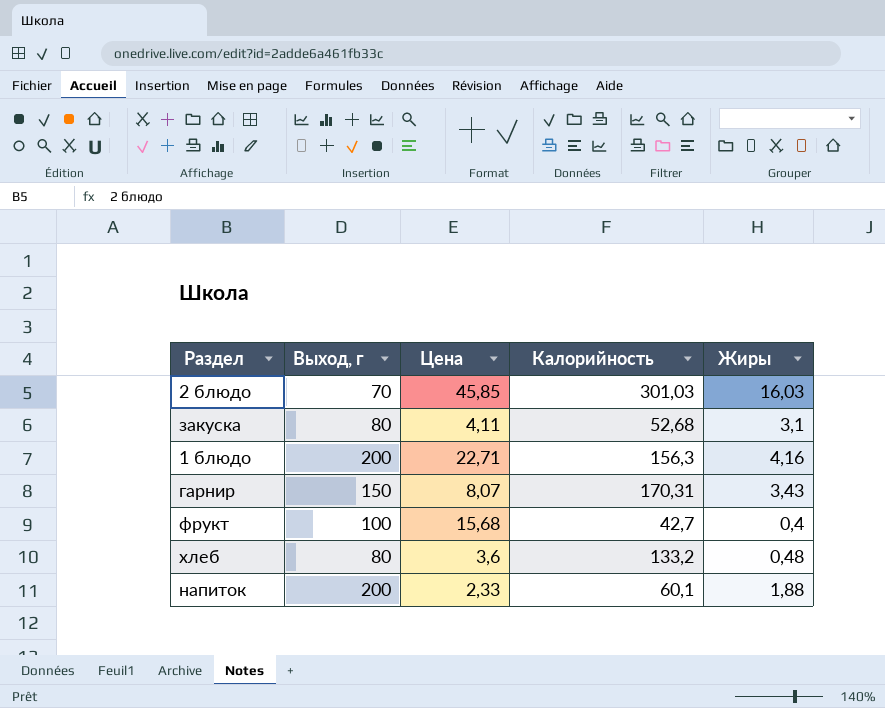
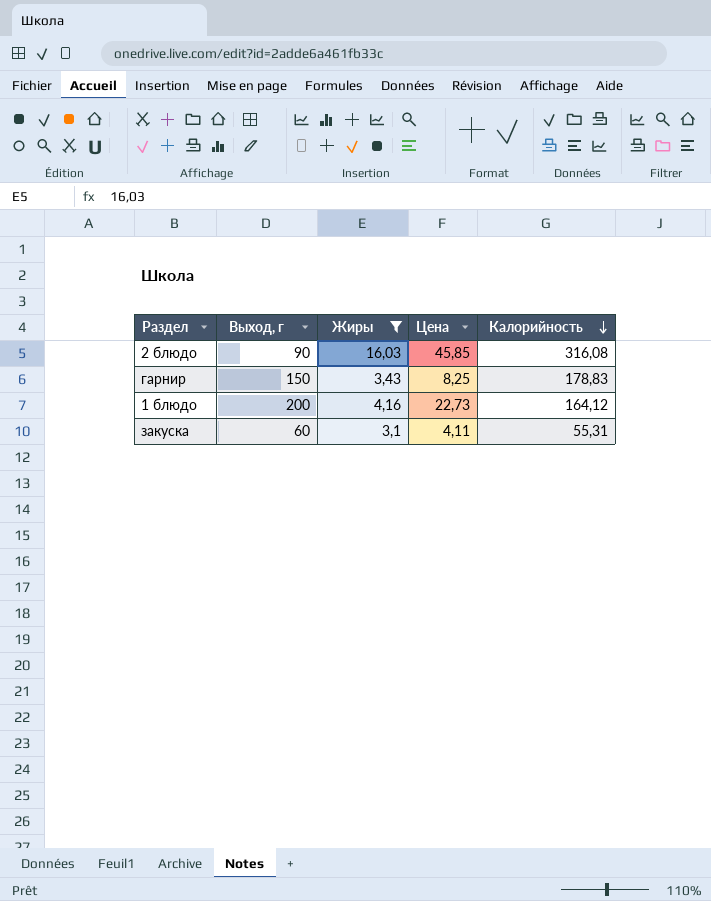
filter: none -> Жиры >= 3,1
row order: none -> Калорийность descending
column Жиры | position: 5 -> 3
2 блюдо | Выход, г: 70 -> 90
2 блюдо | Калорийность: 301,03 -> 316,08
гарнир | Цена: 8,07 -> 8,25
гарнир | Калорийность: 170,31 -> 178,83
1 блюдо | Цена: 22,71 -> 22,73
1 блюдо | Калорийность: 156,3 -> 164,12
закуска | Выход, г: 80 -> 60
закуска | Калорийность: 52,68 -> 55,31

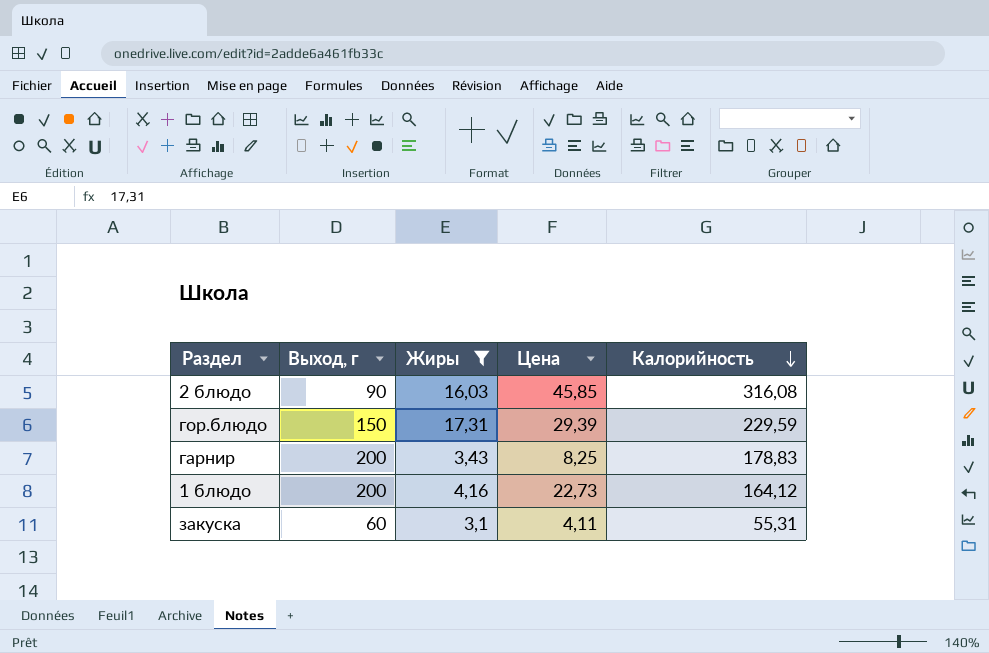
row гор.блюдо: none -> 150 | 17,31 | 29,39 | 229,59
гарнир | Выход, г: 150 -> 200

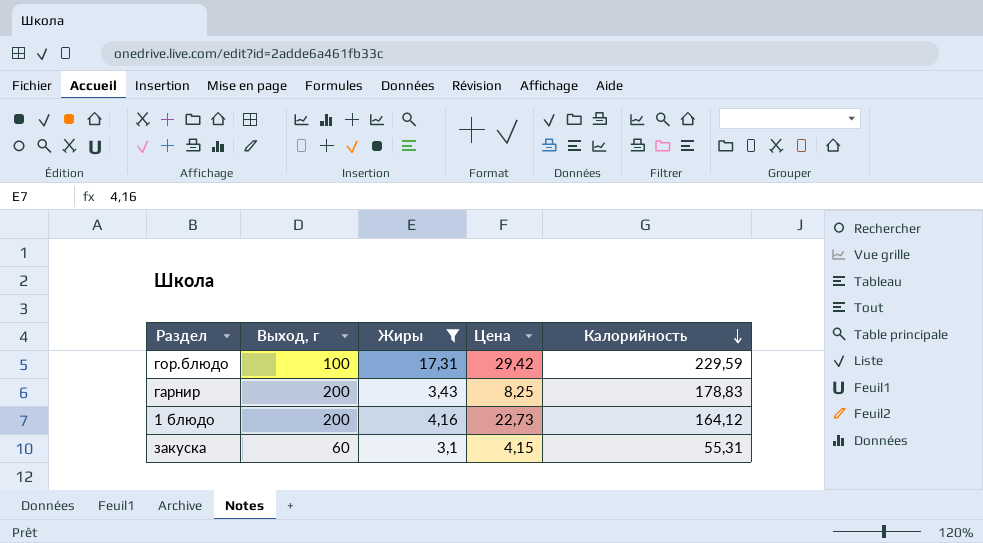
row 2 блюдо: 90 | 16,03 | 45,85 | 316,08 -> none
гор.блюдо | Выход, г: 150 -> 100
гор.блюдо | Цена: 29,39 -> 29,42
закуска | Цена: 4,11 -> 4,15

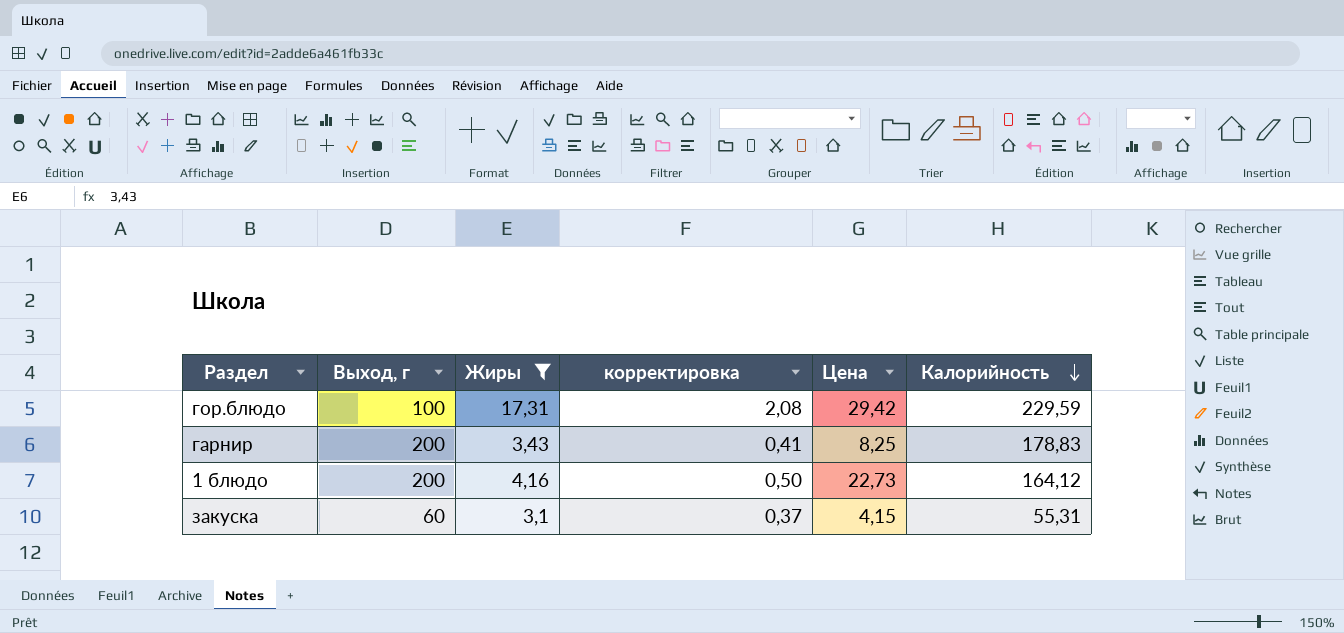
column корректировка | formula: none -> [Жиры] * 0,12

